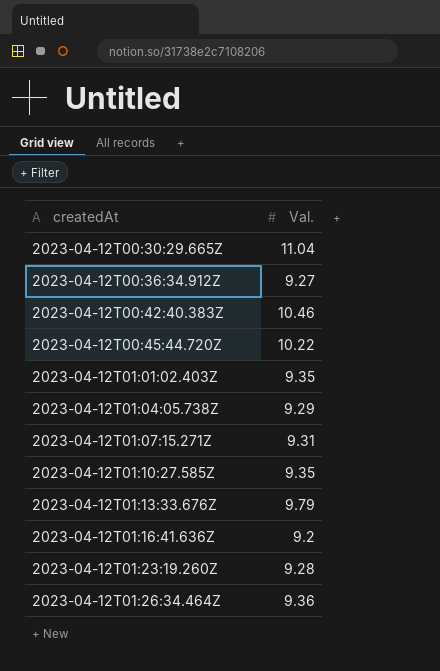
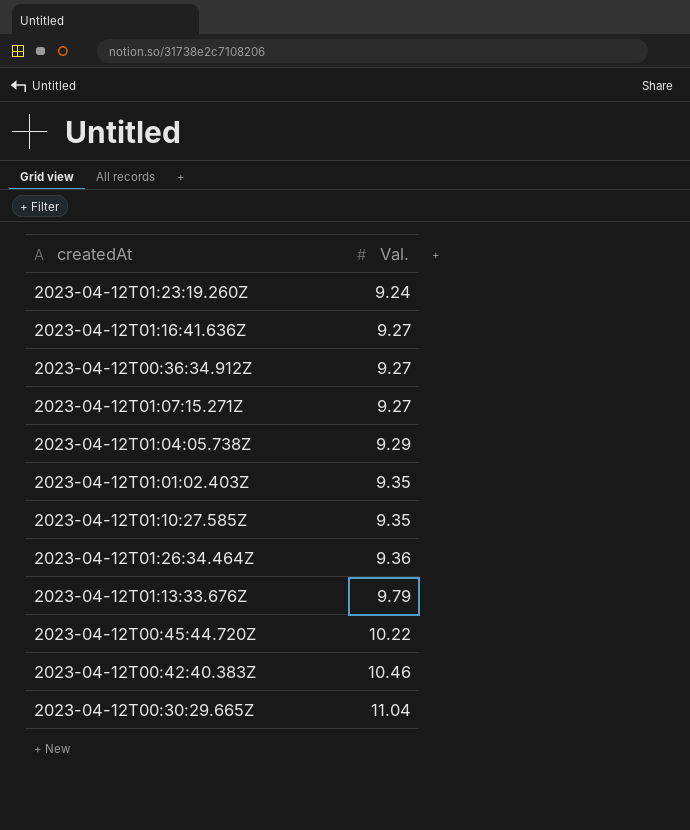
row order: createdAt ascending -> Val. ascending
2023-04-12T01:23:19.260Z | Val.: 9.28 -> 9.24
2023-04-12T01:16:41.636Z | Val.: 9.2 -> 9.27
2023-04-12T01:07:15.271Z | Val.: 9.31 -> 9.27

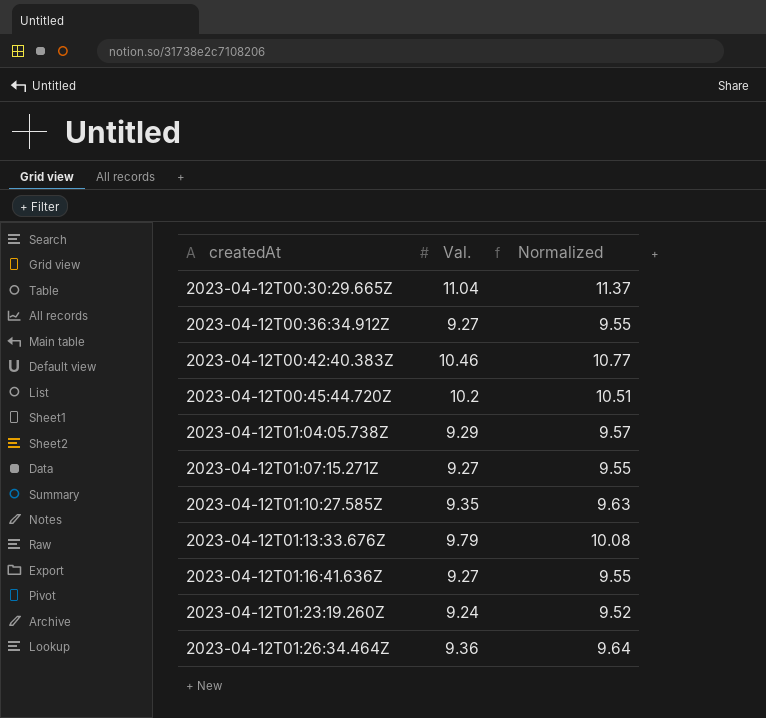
row order: Val. ascending -> createdAt ascending
column Normalized | formula: none -> [Val.] * 1.03
row 2023-04-12T01:01:02.403Z: 9.35 -> none
2023-04-12T00:45:44.720Z | Val.: 10.22 -> 10.2

